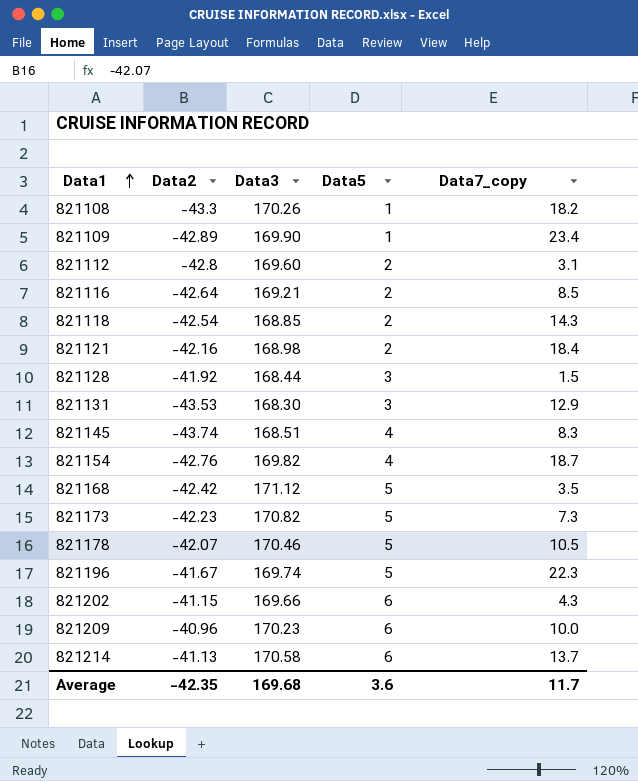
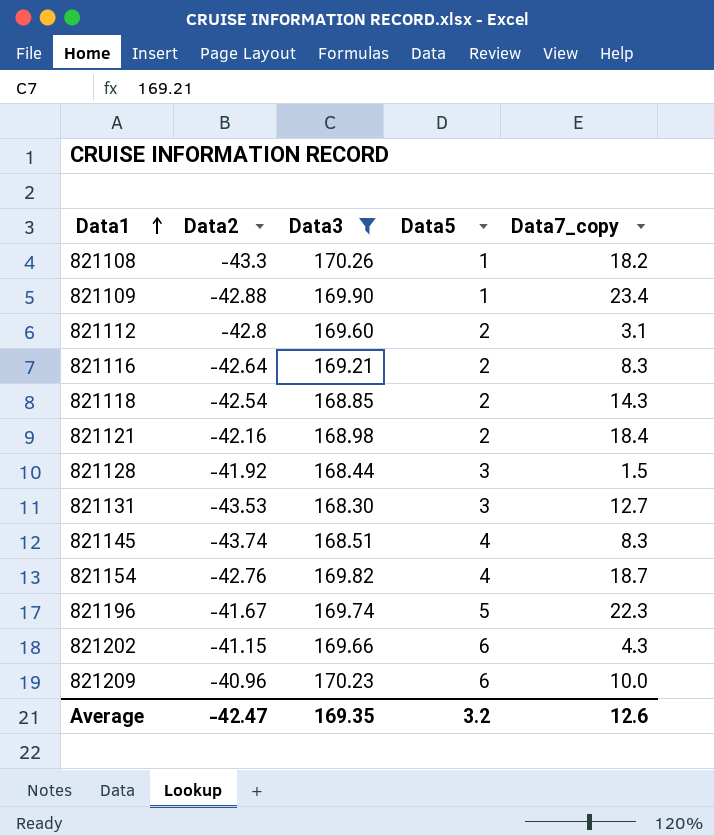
filter: none -> Data3 <= 170.26
821109 | Data2: -42.89 -> -42.88
821116 | Data7_copy: 8.5 -> 8.3
821131 | Data7_copy: 12.9 -> 12.7
Average | Data2: -42.35 -> -42.47
Average | Data3: 169.68 -> 169.35
Average | Data5: 3.6 -> 3.2
Average | Data7_copy: 11.7 -> 12.6

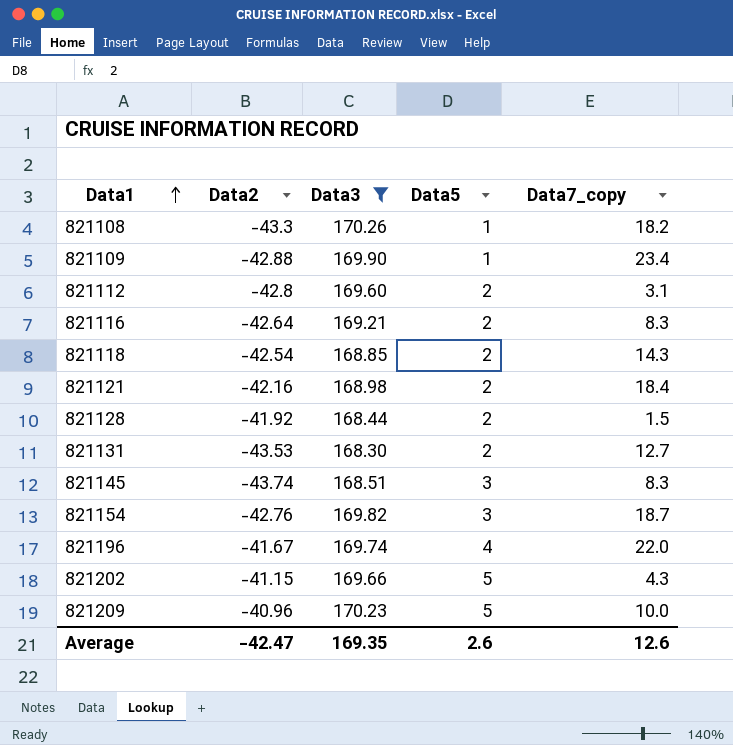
821128 | Data5: 3 -> 2
821131 | Data5: 3 -> 2
821145 | Data5: 4 -> 3
821154 | Data5: 4 -> 3
821196 | Data5: 5 -> 4
821196 | Data7_copy: 22.3 -> 22.0
821202 | Data5: 6 -> 5
821209 | Data5: 6 -> 5
Average | Data5: 3.2 -> 2.6

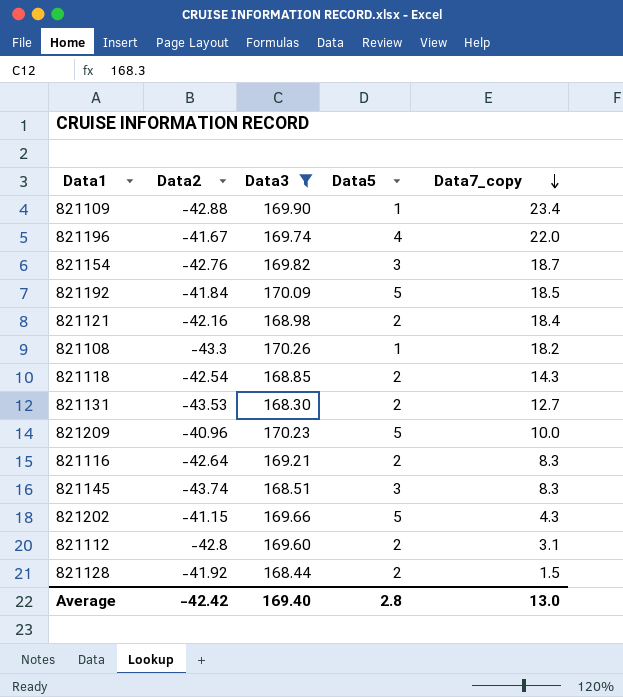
row order: Data1 ascending -> Data7_copy descending
row 821192: none -> -41.84 | 170.09 | 5 | 18.5
Average | Data2: -42.47 -> -42.42
Average | Data3: 169.35 -> 169.40
Average | Data5: 2.6 -> 2.8
Average | Data7_copy: 12.6 -> 13.0

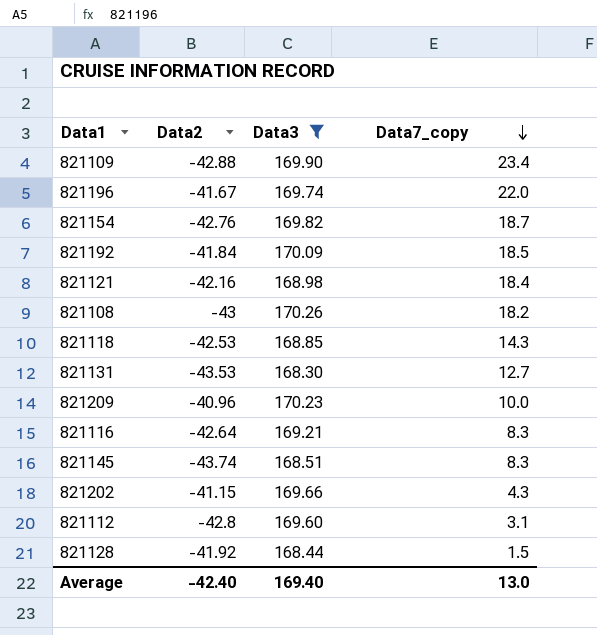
column Data5 | position: 4 -> none
821108 | Data2: -43.3 -> -43
821118 | Data2: -42.54 -> -42.53
Average | Data2: -42.42 -> -42.40

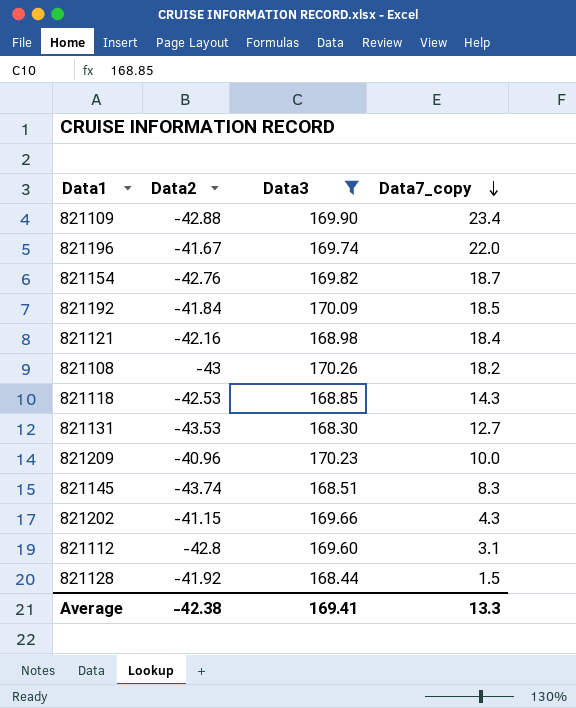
row 821116: -42.64 | 169.21 | 8.3 -> none
Average | Data2: -42.40 -> -42.38
Average | Data3: 169.40 -> 169.41
Average | Data7_copy: 13.0 -> 13.3

